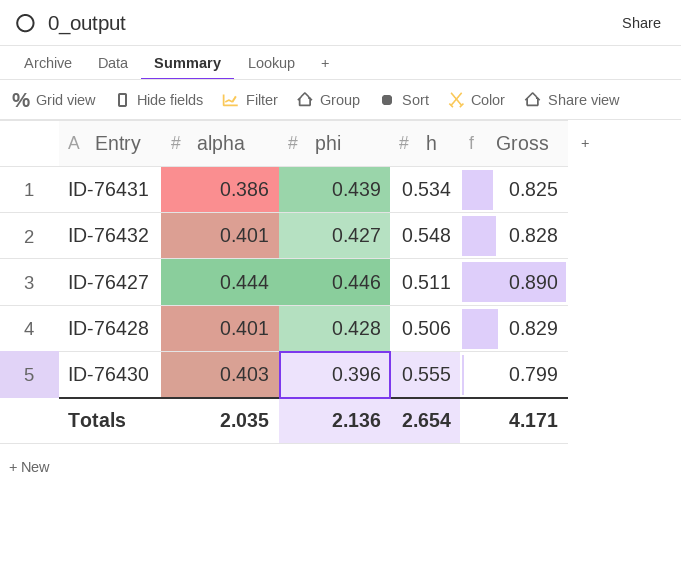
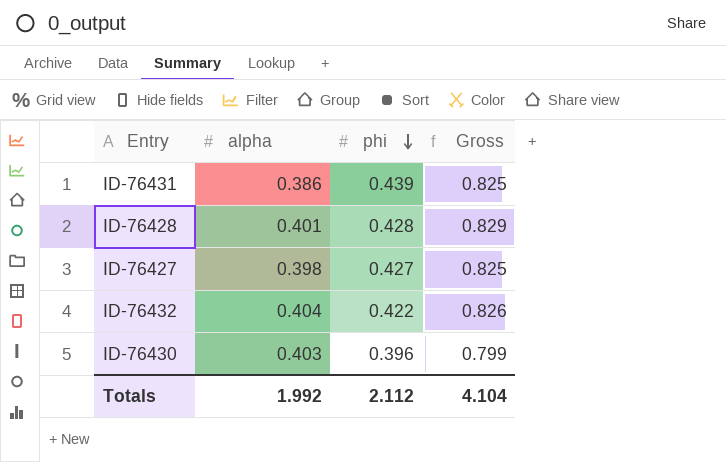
row order: none -> phi descending
column h | position: 4 -> none
ID-76427 | alpha: 0.444 -> 0.398
ID-76427 | phi: 0.446 -> 0.427
ID-76427 | Gross: 0.890 -> 0.825
ID-76432 | alpha: 0.401 -> 0.404
ID-76432 | phi: 0.427 -> 0.422
ID-76432 | Gross: 0.828 -> 0.826
Totals | alpha: 2.035 -> 1.992
Totals | phi: 2.136 -> 2.112
Totals | Gross: 4.171 -> 4.104

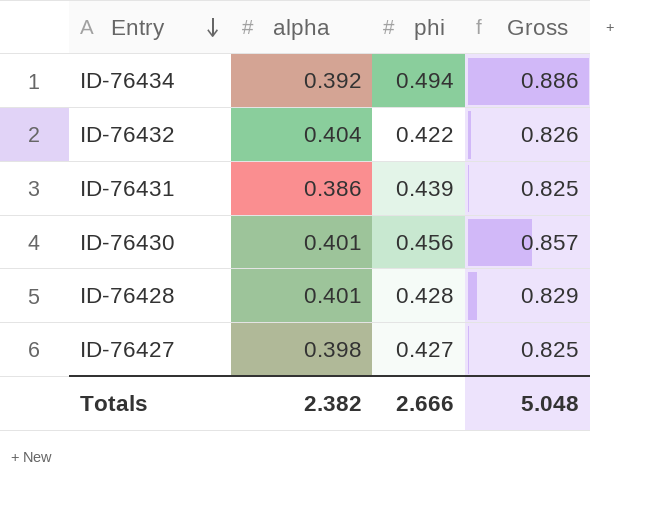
row order: phi descending -> Entry descending
row ID-76434: none -> 0.392 | 0.494 | 0.886
ID-76430 | alpha: 0.403 -> 0.401
ID-76430 | phi: 0.396 -> 0.456
ID-76430 | Gross: 0.799 -> 0.857
Totals | alpha: 1.992 -> 2.382
Totals | phi: 2.112 -> 2.666
Totals | Gross: 4.104 -> 5.048

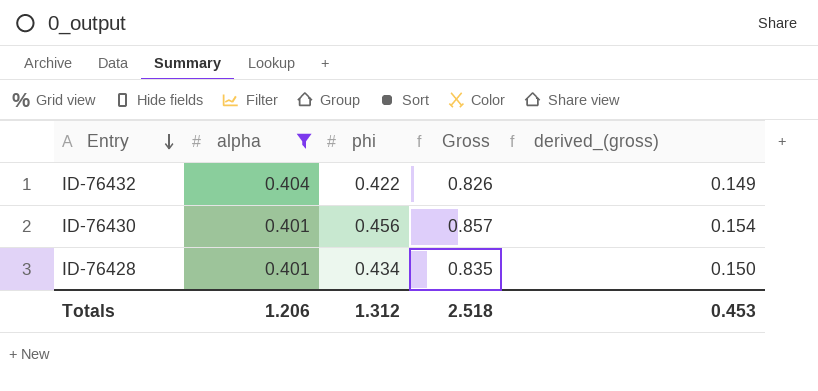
filter: none -> alpha >= 0.401
column derived_(gross) | formula: none -> [Gross] * 0.18
ID-76428 | phi: 0.428 -> 0.434
ID-76428 | Gross: 0.829 -> 0.835
Totals | alpha: 2.382 -> 1.206
Totals | phi: 2.666 -> 1.312
Totals | Gross: 5.048 -> 2.518

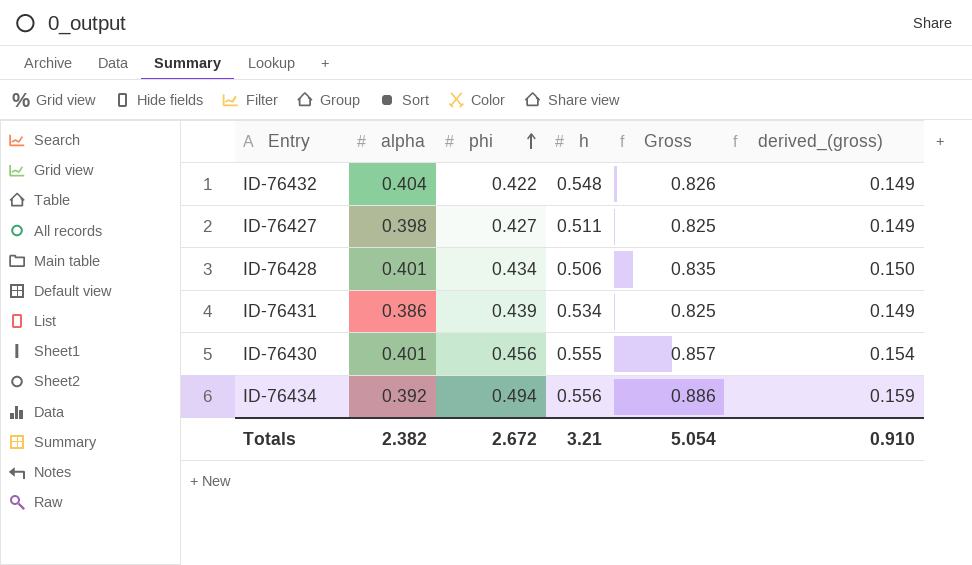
filter: alpha >= 0.401 -> none
row order: Entry descending -> phi ascending
column h | position: none -> 4
Totals | alpha: 1.206 -> 2.382
Totals | phi: 1.312 -> 2.672
Totals | Gross: 2.518 -> 5.054
Totals | derived_(gross): 0.453 -> 0.910

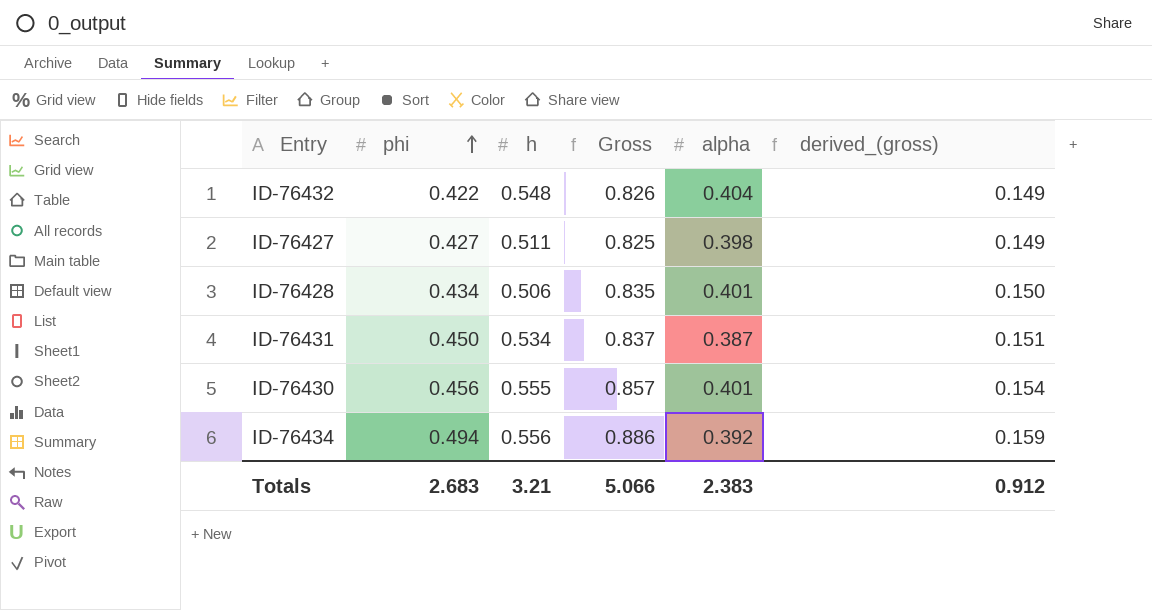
column alpha | position: 2 -> 5
ID-76431 | phi: 0.439 -> 0.450
ID-76431 | Gross: 0.825 -> 0.837
ID-76431 | alpha: 0.386 -> 0.387
ID-76431 | derived_(gross): 0.149 -> 0.151
Totals | phi: 2.672 -> 2.683
Totals | Gross: 5.054 -> 5.066
Totals | alpha: 2.382 -> 2.383
Totals | derived_(gross): 0.910 -> 0.912

